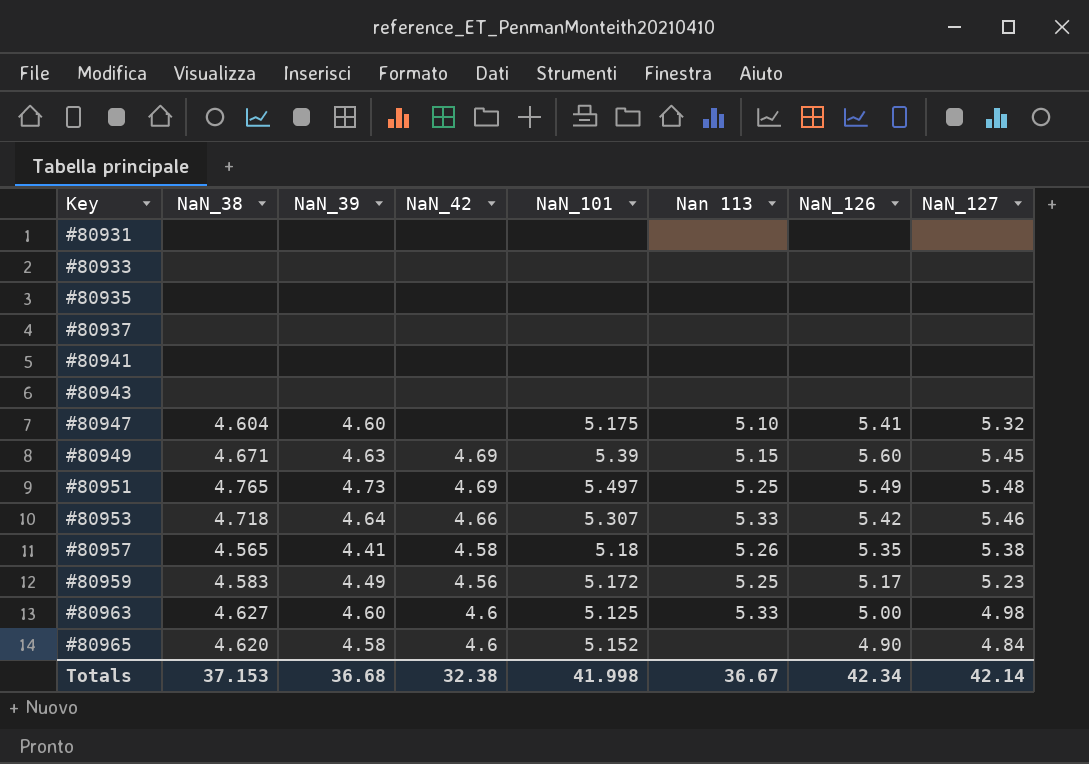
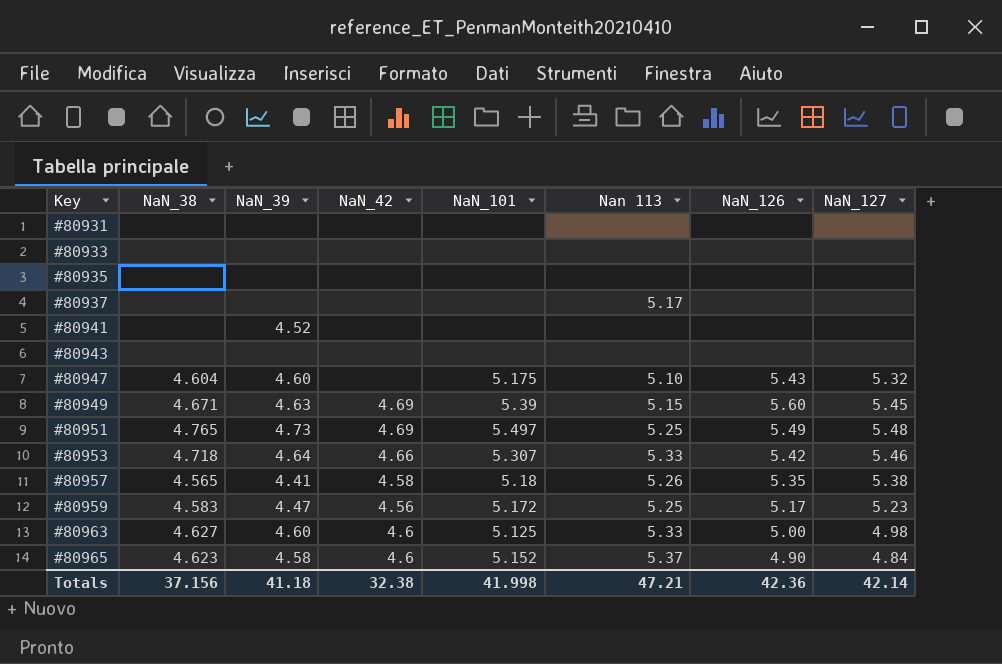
#80937 | Nan 113: none -> 5.17
#80941 | NaN_39: none -> 4.52
#80947 | NaN_126: 5.41 -> 5.43
#80959 | NaN_39: 4.49 -> 4.47
#80965 | NaN_38: 4.620 -> 4.623
#80965 | Nan 113: none -> 5.37
Totals | NaN_38: 37.153 -> 37.156
Totals | NaN_39: 36.68 -> 41.18
Totals | Nan 113: 36.67 -> 47.21
Totals | NaN_126: 42.34 -> 42.36

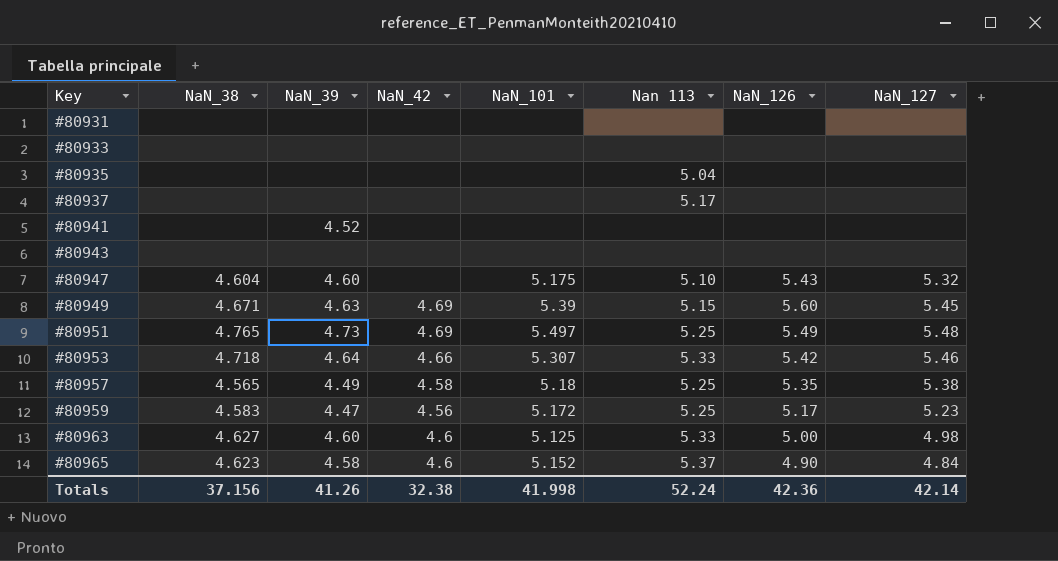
#80935 | Nan 113: none -> 5.04
#80957 | NaN_39: 4.41 -> 4.49
#80957 | Nan 113: 5.26 -> 5.25
Totals | NaN_39: 41.18 -> 41.26
Totals | Nan 113: 47.21 -> 52.24

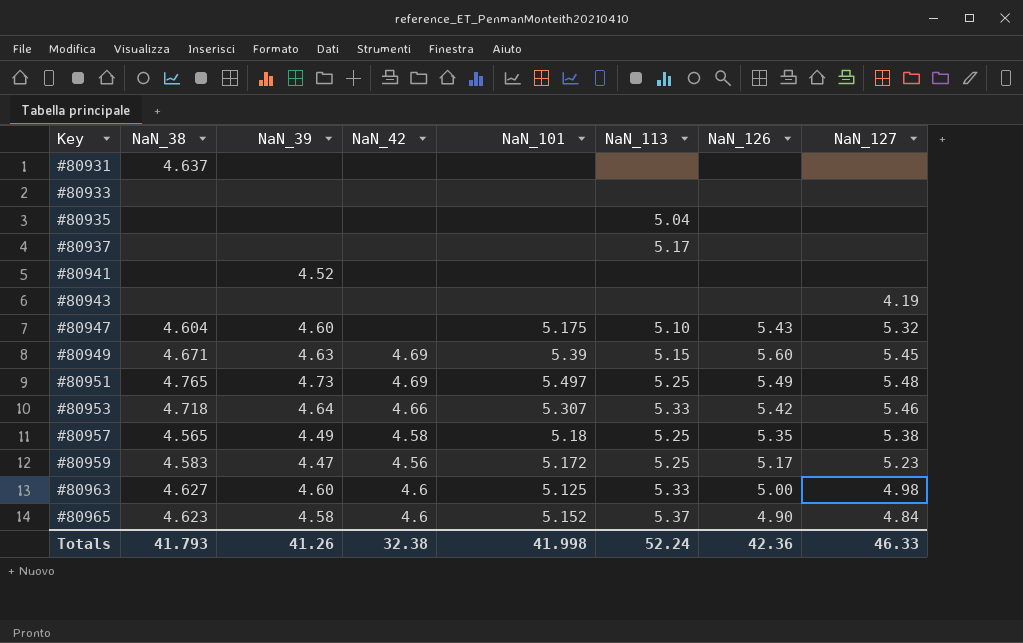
column name: Nan 113 -> NaN_113
#80931 | NaN_38: none -> 4.637
#80943 | NaN_127: none -> 4.19
Totals | NaN_38: 37.156 -> 41.793
Totals | NaN_127: 42.14 -> 46.33

